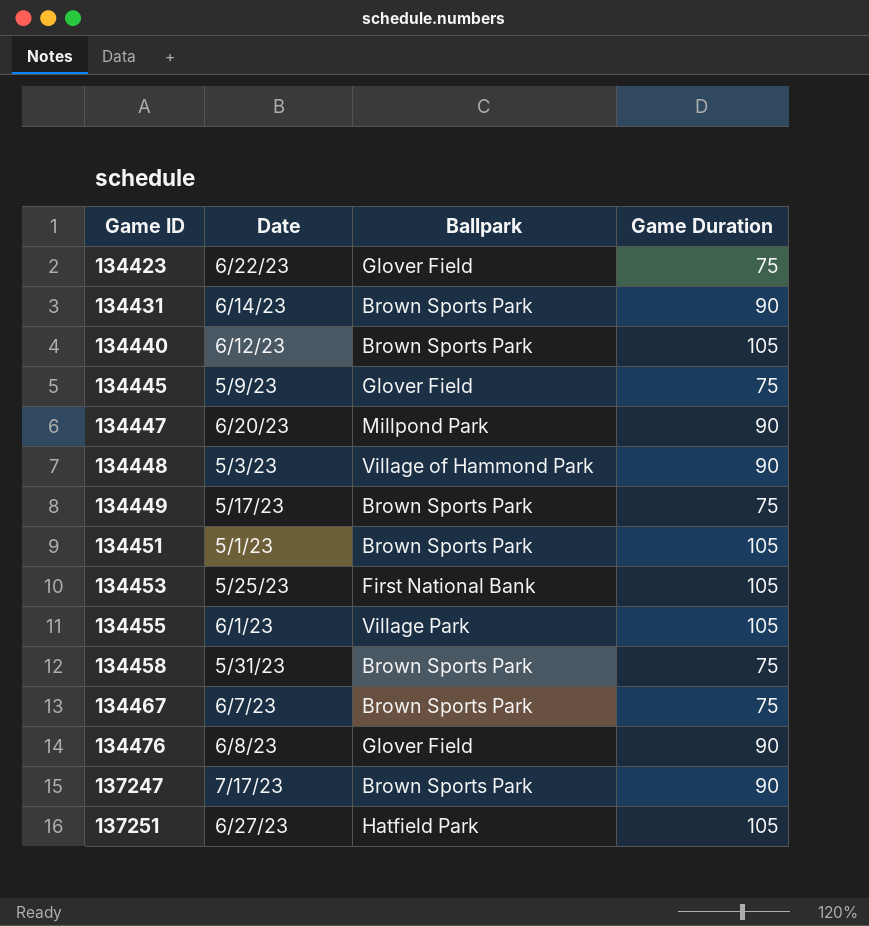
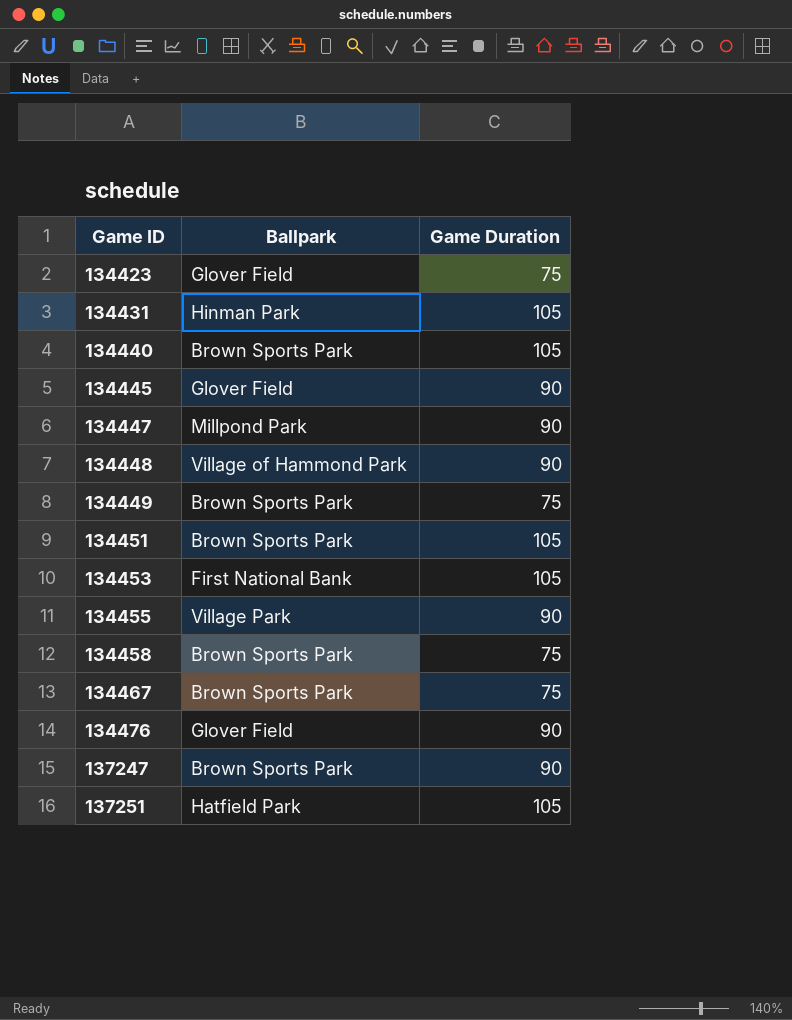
column Date | position: 2 -> none
134431 | Ballpark: Brown Sports Park -> Hinman Park
134431 | Game Duration: 90 -> 105
134445 | Game Duration: 75 -> 90
134455 | Game Duration: 105 -> 90

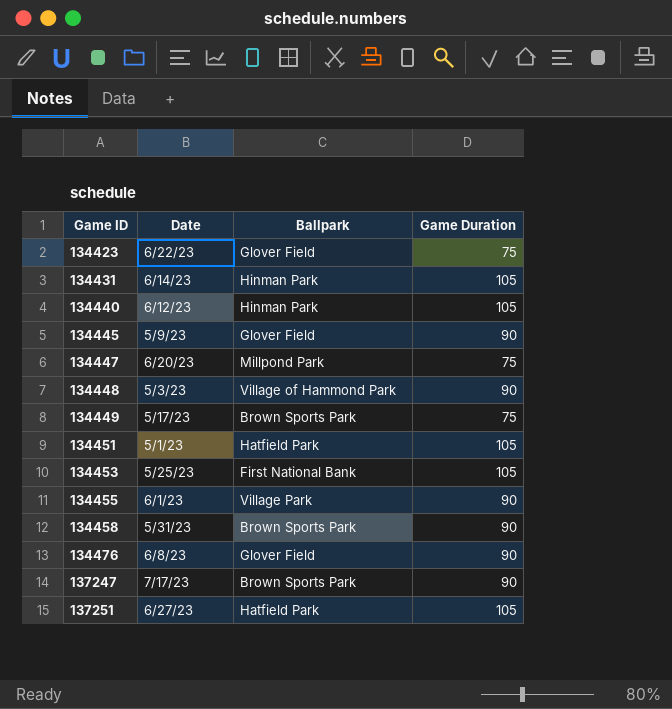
column Date | position: none -> 2
row 134467: Brown Sports Park | 75 -> none
134440 | Ballpark: Brown Sports Park -> Hinman Park
134447 | Game Duration: 90 -> 75
134451 | Ballpark: Brown Sports Park -> Hatfield Park
134458 | Game Duration: 75 -> 90

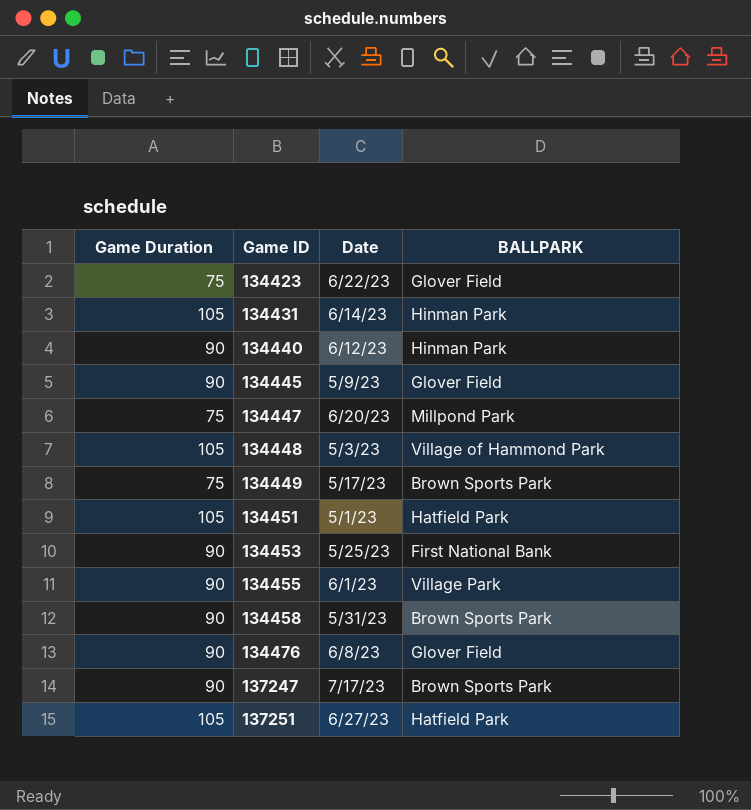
column Game Duration | position: 4 -> 1
column name: Ballpark -> BALLPARK
134440 | Game Duration: 105 -> 90
134448 | Game Duration: 90 -> 105
134453 | Game Duration: 105 -> 90

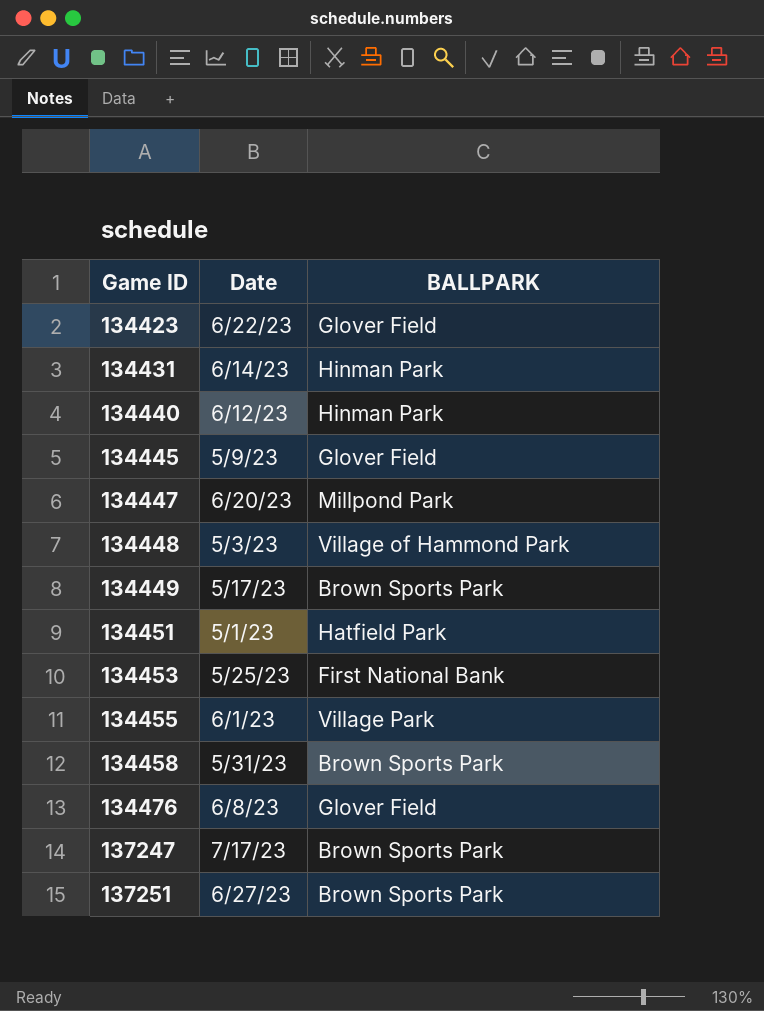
column Game Duration | position: 1 -> none
137251 | BALLPARK: Hatfield Park -> Brown Sports Park

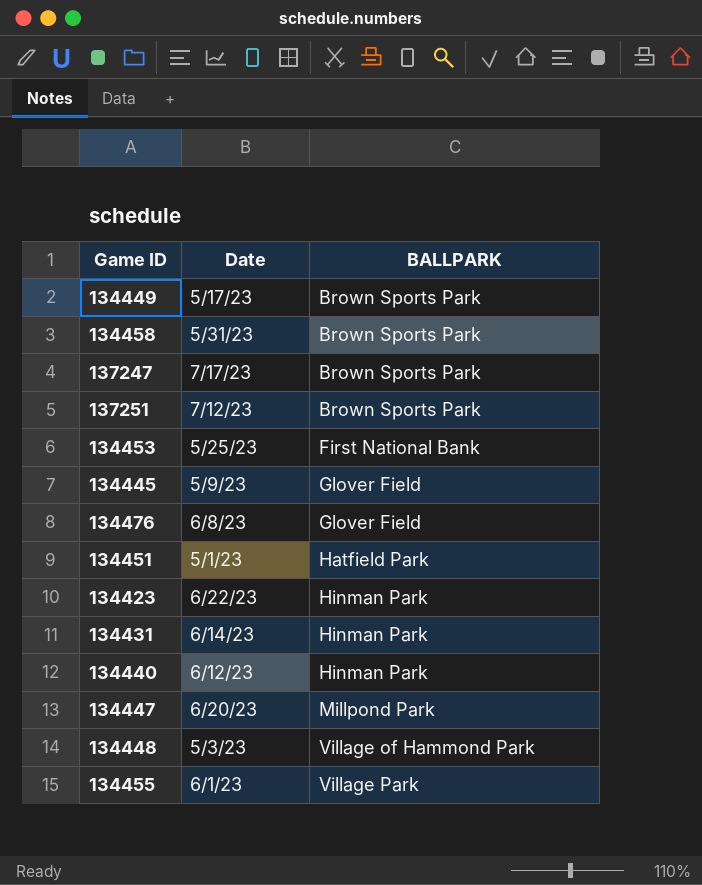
row order: Game ID ascending -> BALLPARK ascending
137251 | Date: 6/27/23 -> 7/12/23
134423 | BALLPARK: Glover Field -> Hinman Park

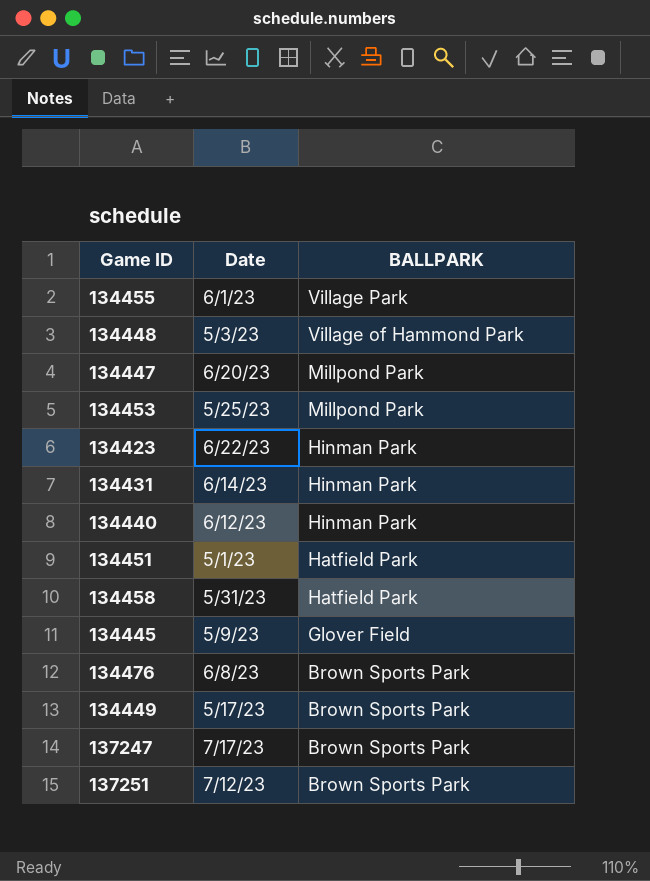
row order: BALLPARK ascending -> BALLPARK descending
134453 | BALLPARK: First National Bank -> Millpond Park
134458 | BALLPARK: Brown Sports Park -> Hatfield Park
134476 | BALLPARK: Glover Field -> Brown Sports Park

